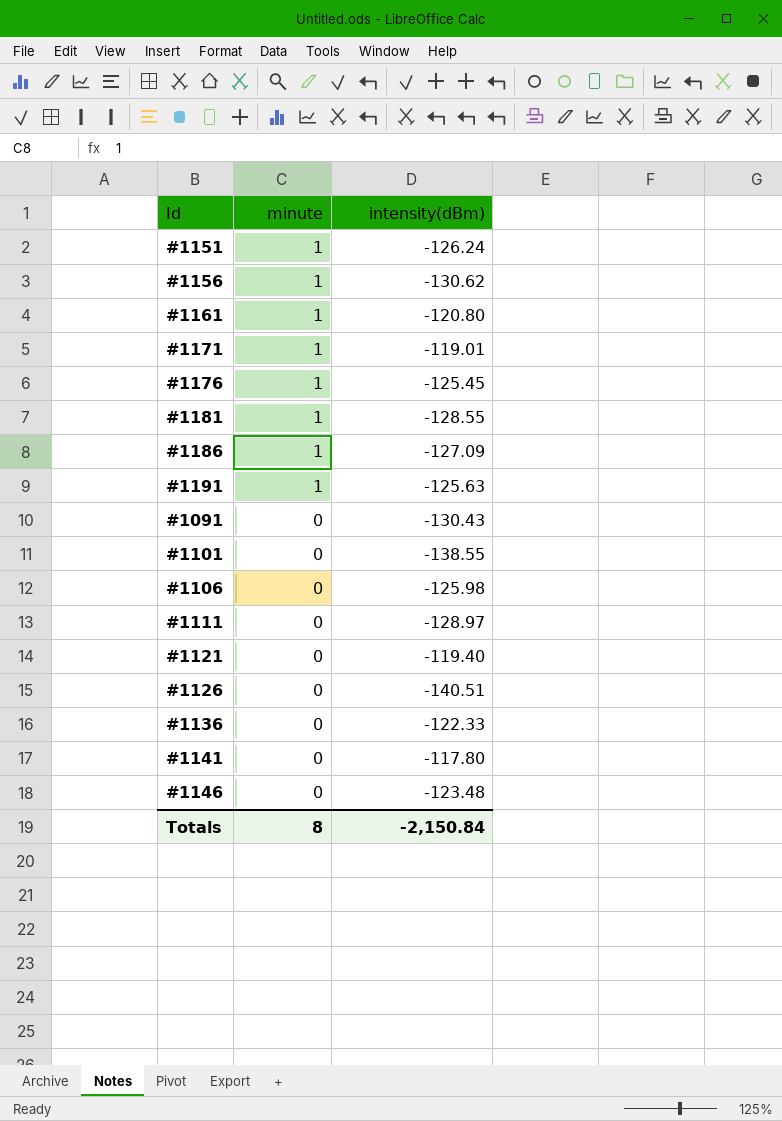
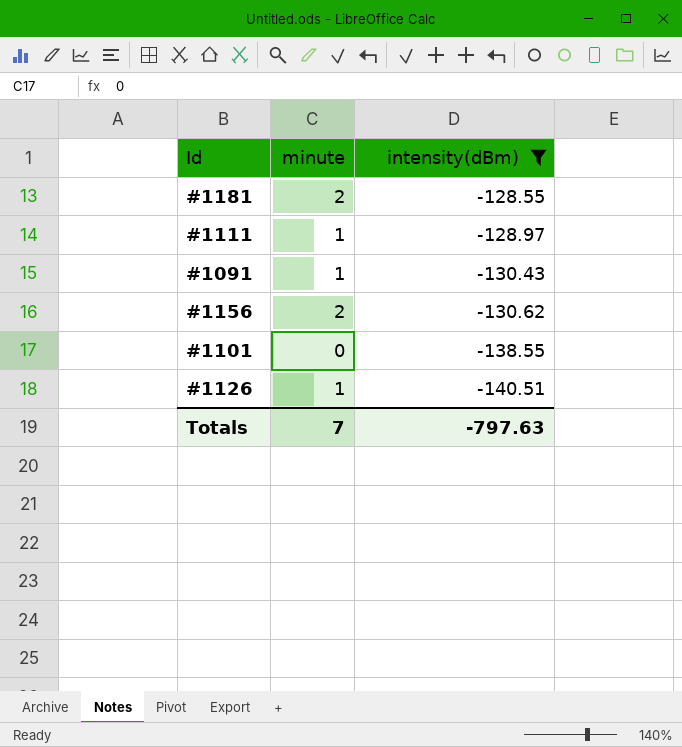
filter: none -> intensity(dBm) <= -128.55
row order: minute descending -> intensity(dBm) descending
#1181 | minute: 1 -> 2
#1111 | minute: 0 -> 1
#1091 | minute: 0 -> 1
#1156 | minute: 1 -> 2
#1126 | minute: 0 -> 1
Totals | minute: 8 -> 7
Totals | intensity(dBm): -2,150.84 -> -797.63

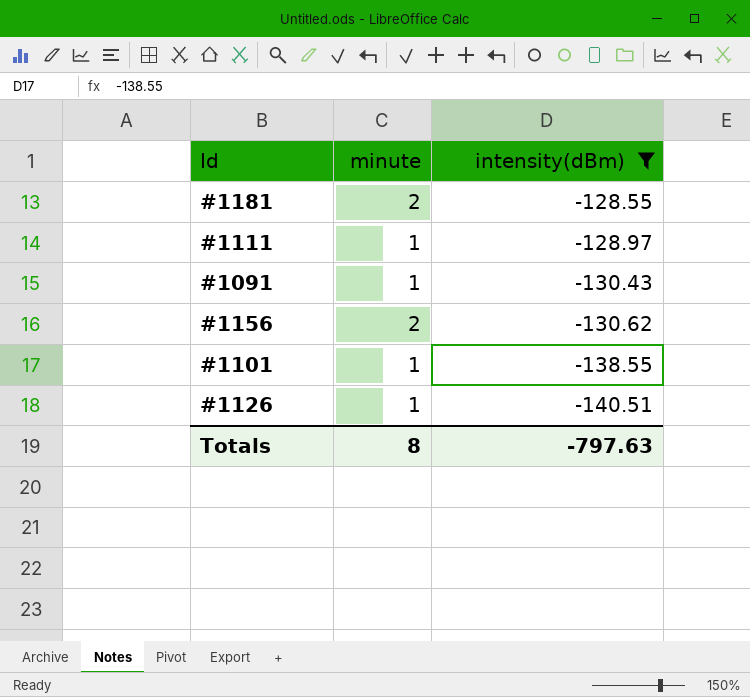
#1101 | minute: 0 -> 1
Totals | minute: 7 -> 8

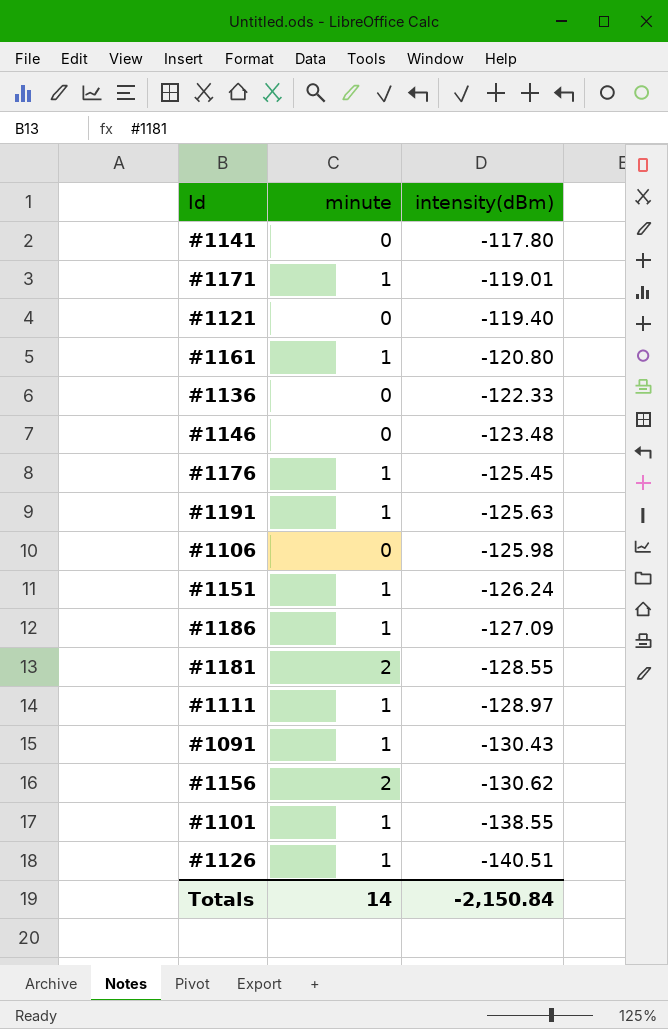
filter: intensity(dBm) <= -128.55 -> none
Totals | minute: 8 -> 14
Totals | intensity(dBm): -797.63 -> -2,150.84

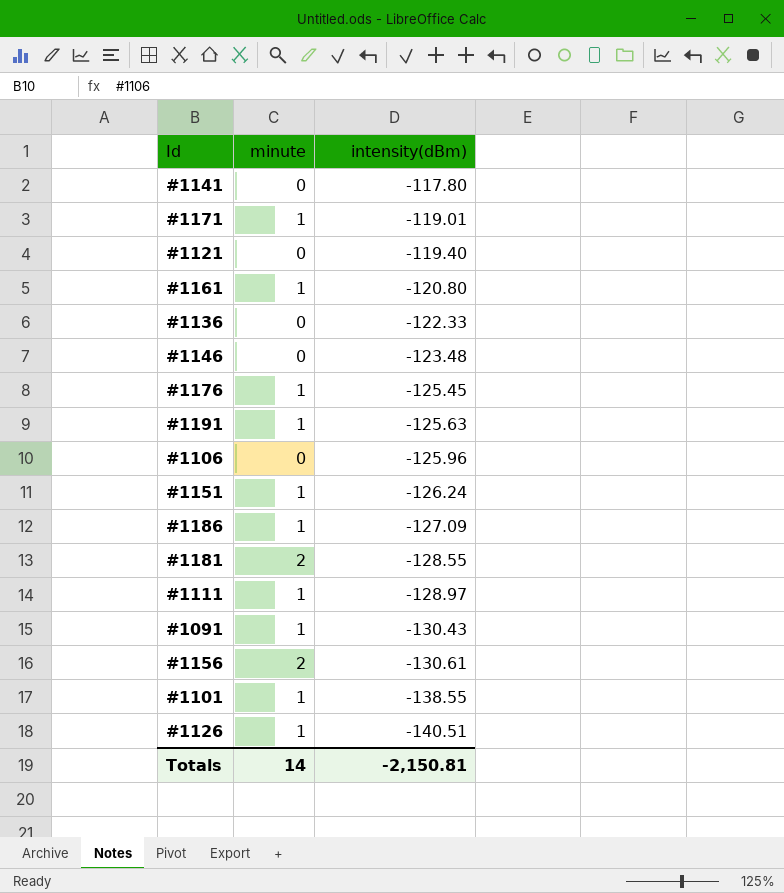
#1106 | intensity(dBm): -125.98 -> -125.96
#1156 | intensity(dBm): -130.62 -> -130.61
Totals | intensity(dBm): -2,150.84 -> -2,150.81

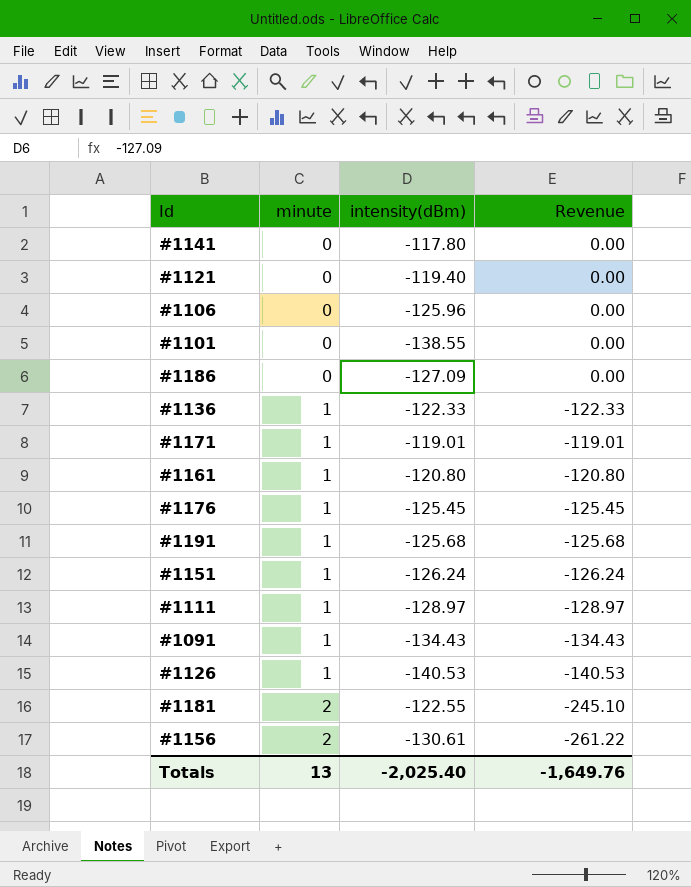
row order: intensity(dBm) descending -> minute ascending
column Revenue | formula: none -> [minute] * [intensity(dBm)]
row #1146: 0 | -123.48 -> none
#1101 | minute: 1 -> 0
#1186 | minute: 1 -> 0
#1136 | minute: 0 -> 1
#1191 | intensity(dBm): -125.63 -> -125.68
#1091 | intensity(dBm): -130.43 -> -134.43
#1126 | intensity(dBm): -140.51 -> -140.53
#1181 | intensity(dBm): -128.55 -> -122.55
Totals | minute: 14 -> 13
Totals | intensity(dBm): -2,150.81 -> -2,025.40

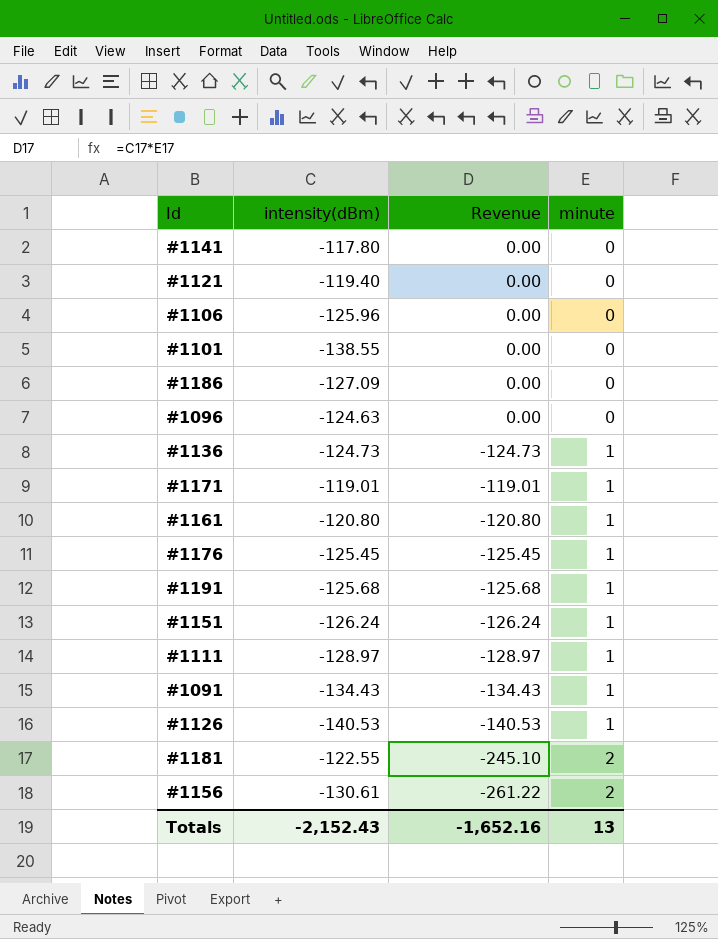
column minute | position: 2 -> 4
row #1096: none -> -124.63 | 0.00 | 0
#1136 | intensity(dBm): -122.33 -> -124.73
#1136 | Revenue: -122.33 -> -124.73
Totals | intensity(dBm): -2,025.40 -> -2,152.43
Totals | Revenue: -1,649.76 -> -1,652.16

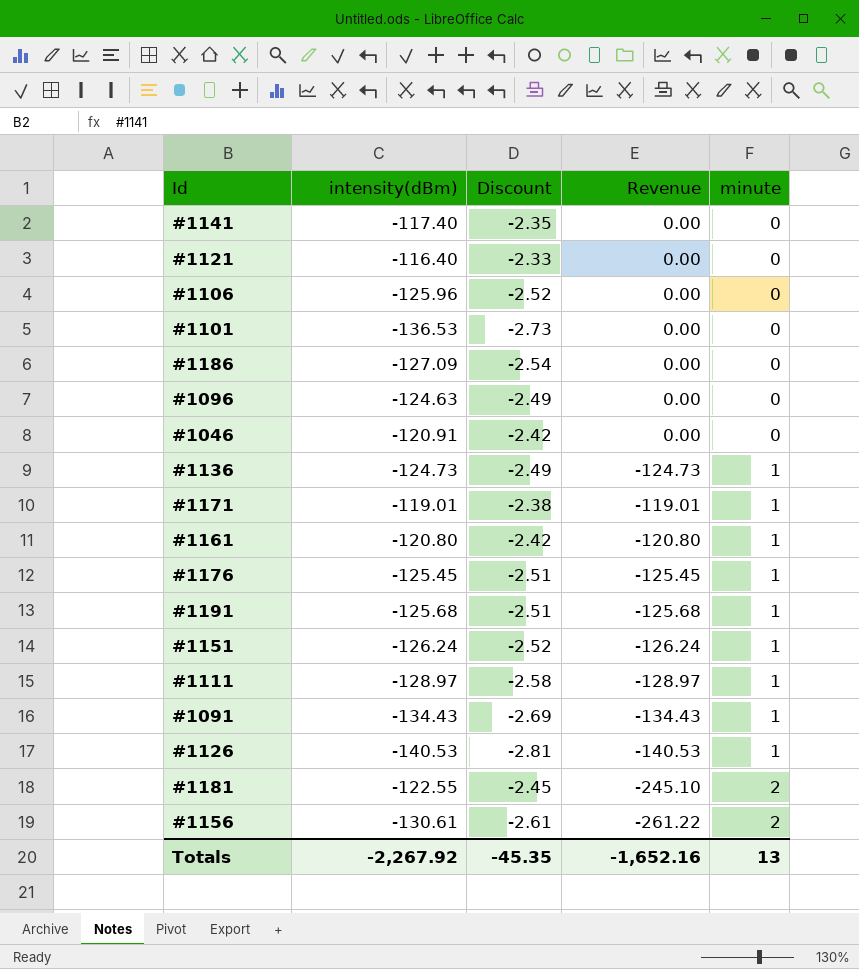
column Discount | formula: none -> [intensity(dBm)] * 0.02
#1141 | intensity(dBm): -117.80 -> -117.40
#1121 | intensity(dBm): -119.40 -> -116.40
#1101 | intensity(dBm): -138.55 -> -136.53
row #1046: none -> -120.91 | -2.42 | 0.00 | 0
Totals | intensity(dBm): -2,152.43 -> -2,267.92

